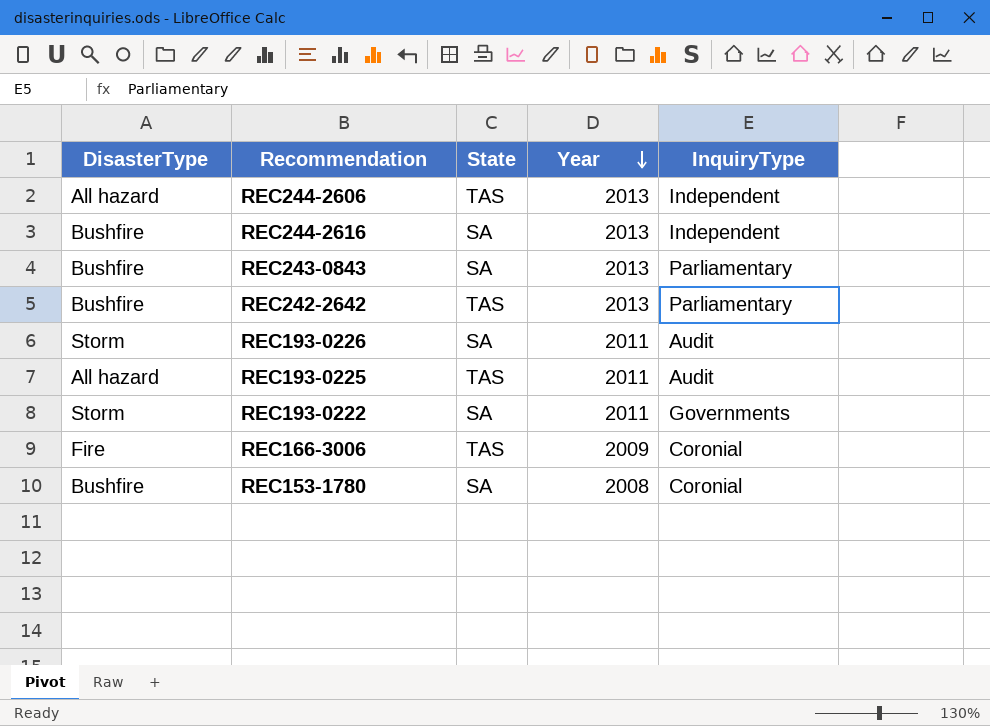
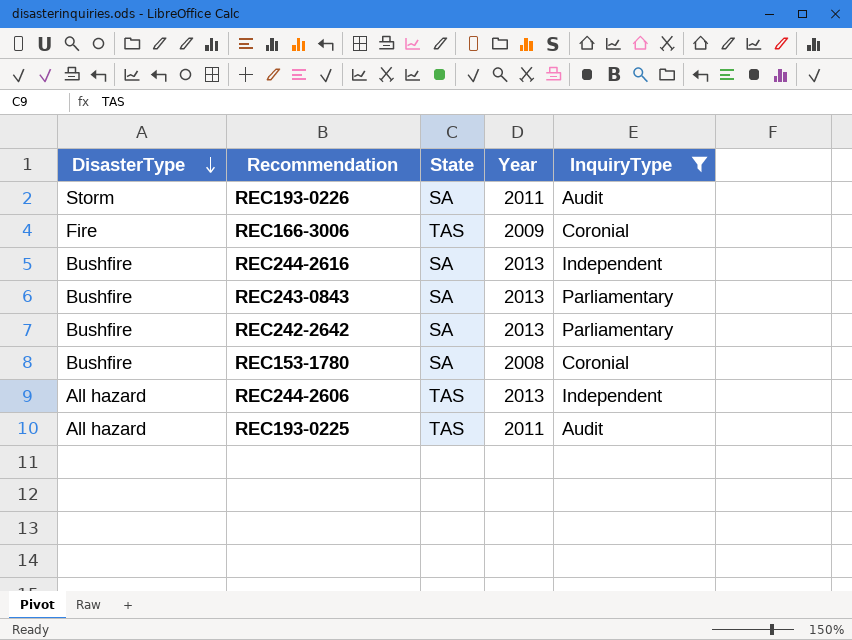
filter: none -> InquiryType != Governments
row order: Year descending -> DisasterType descending
REC242-2642 | State: TAS -> SA

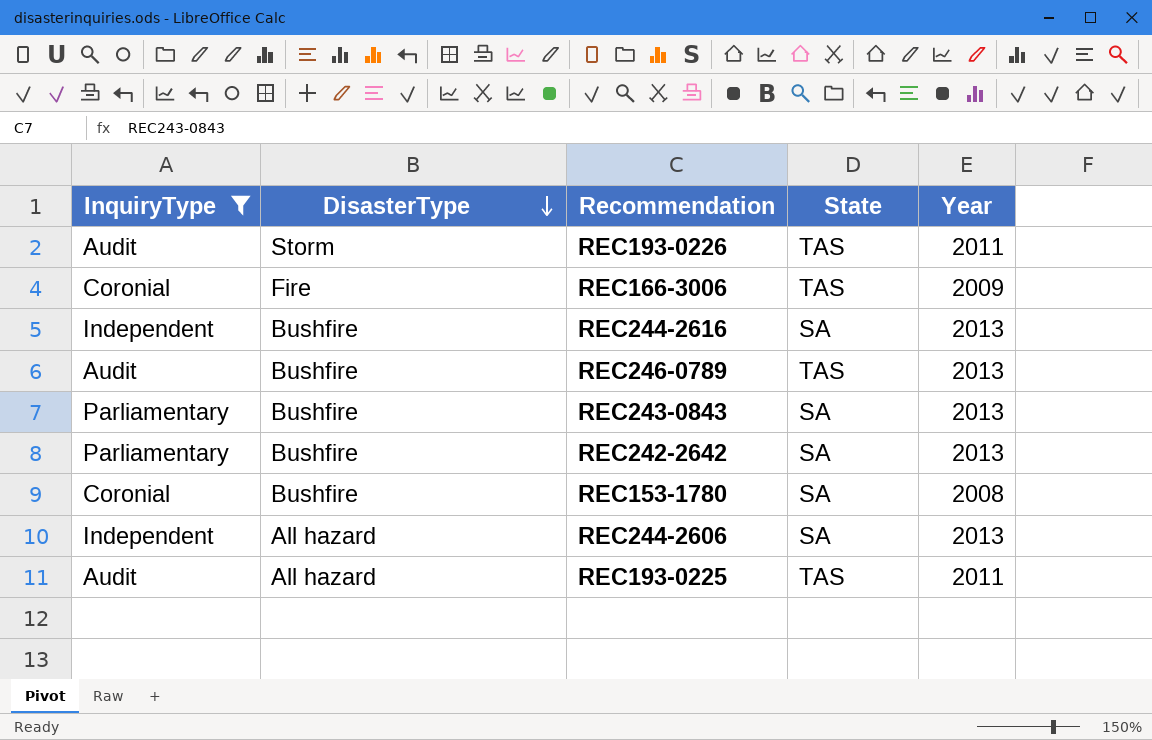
column InquiryType | position: 5 -> 1
REC193-0226 | State: SA -> TAS
row REC246-0789: none -> Audit | Bushfire | TAS | 2013
REC244-2606 | State: TAS -> SA

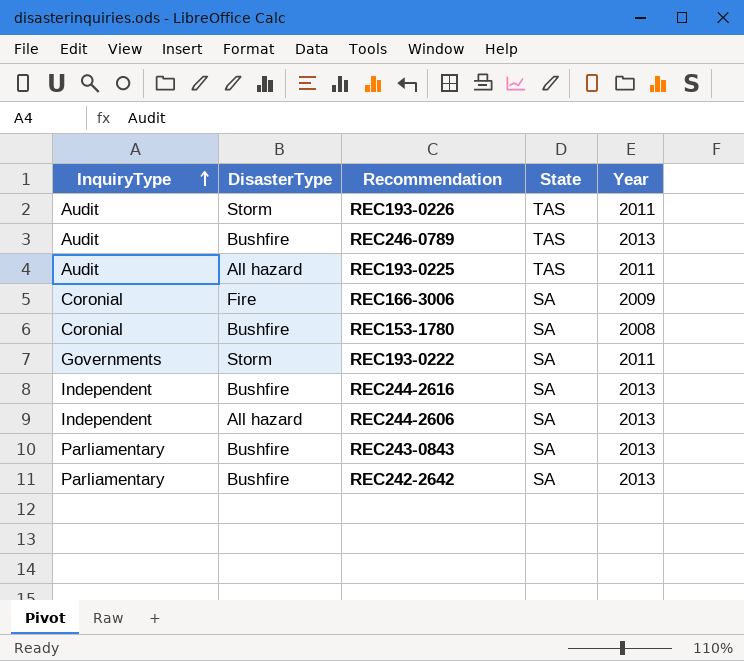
filter: InquiryType != Governments -> none
row order: DisasterType descending -> InquiryType ascending
REC166-3006 | State: TAS -> SA

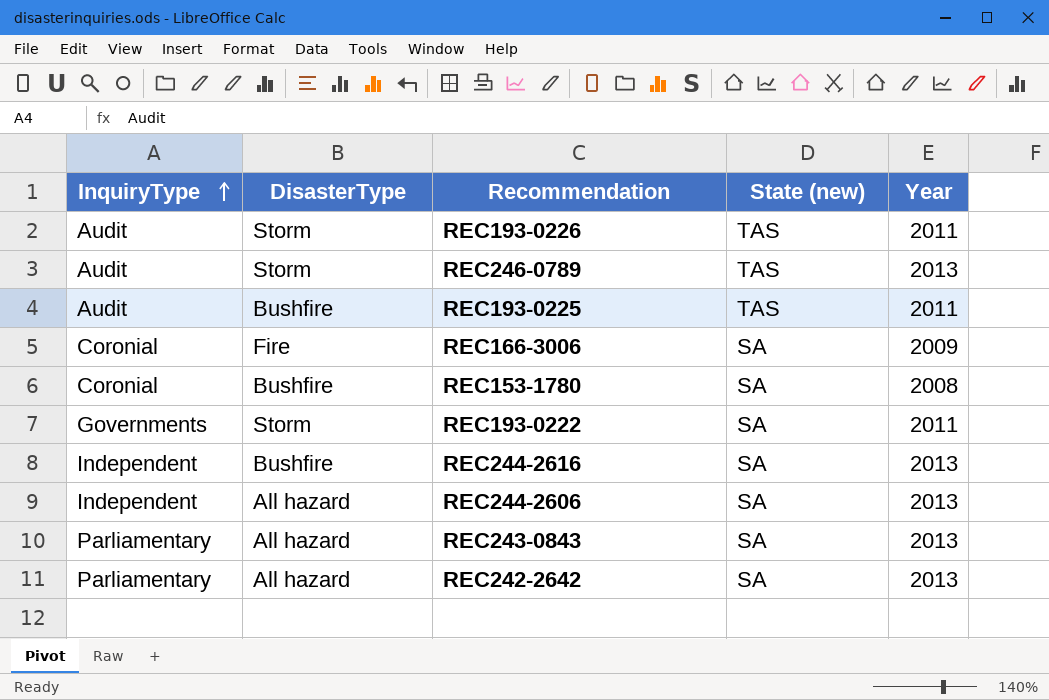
column name: State -> State (new)
REC246-0789 | DisasterType: Bushfire -> Storm
REC193-0225 | DisasterType: All hazard -> Bushfire
REC243-0843 | DisasterType: Bushfire -> All hazard
REC242-2642 | DisasterType: Bushfire -> All hazard

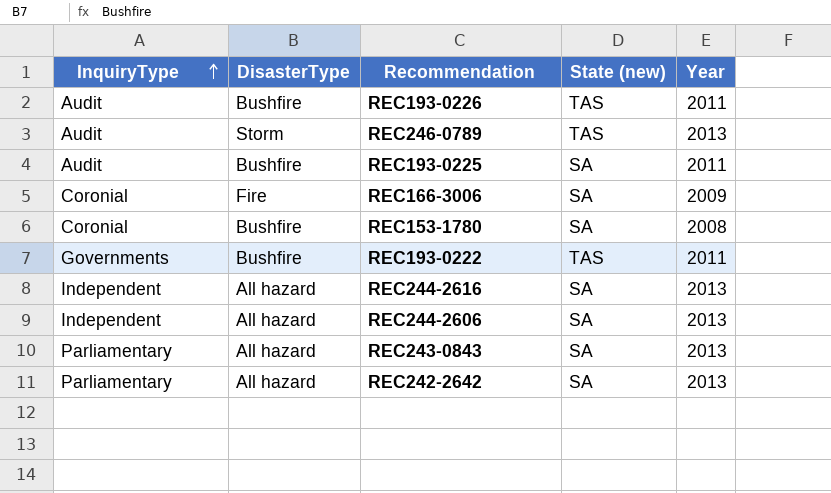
REC193-0226 | DisasterType: Storm -> Bushfire
REC193-0225 | State (new): TAS -> SA
REC193-0222 | DisasterType: Storm -> Bushfire
REC193-0222 | State (new): SA -> TAS
REC244-2616 | DisasterType: Bushfire -> All hazard

